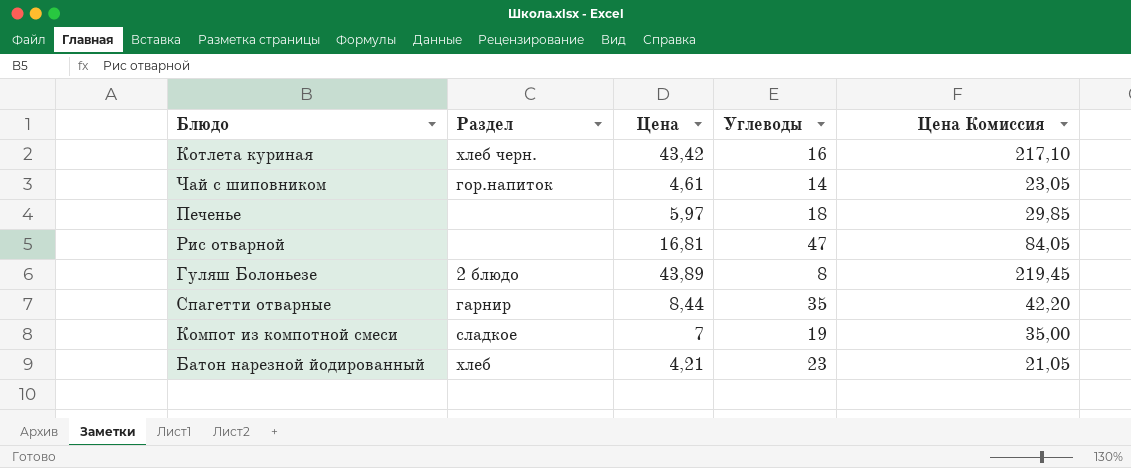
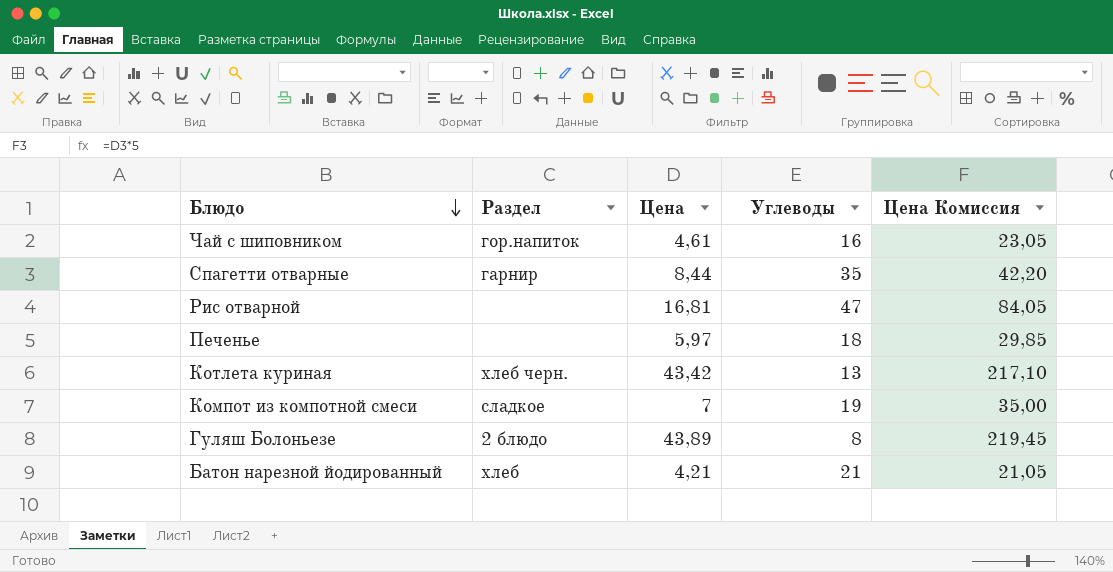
row order: none -> Блюдо descending
Чай с шиповником | Углеводы: 14 -> 16
Котлета куриная | Углеводы: 16 -> 13
Батон нарезной йодированный | Углеводы: 23 -> 21

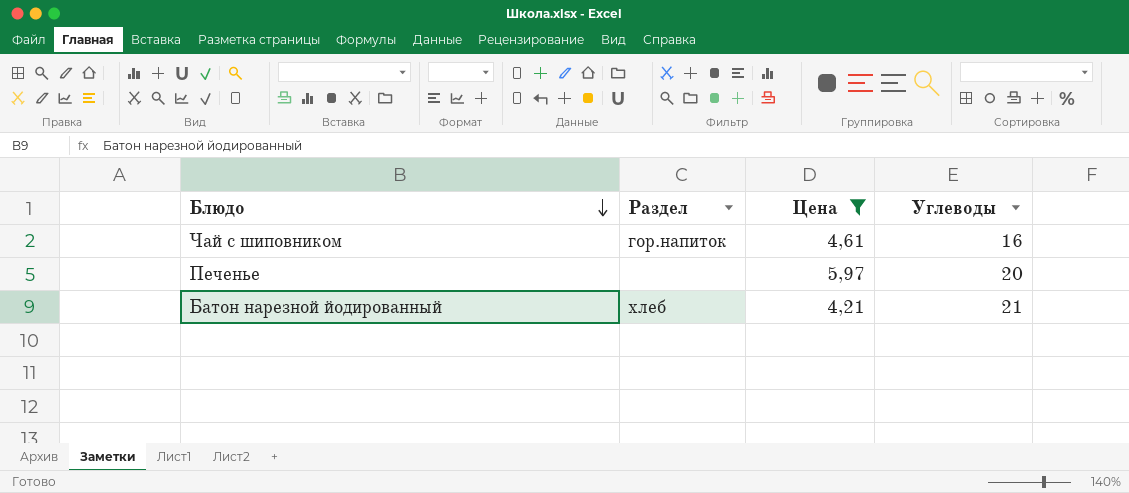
filter: none -> Цена <= 5,97
column Цена Комиссия | formula: [Цена] * 5 -> none
Печенье | Углеводы: 18 -> 20

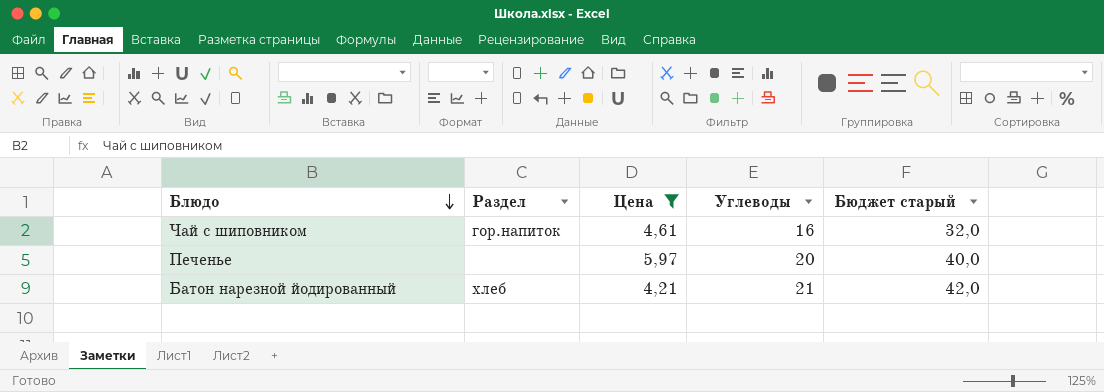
column Бюджет старый | formula: none -> [Углеводы] * 2

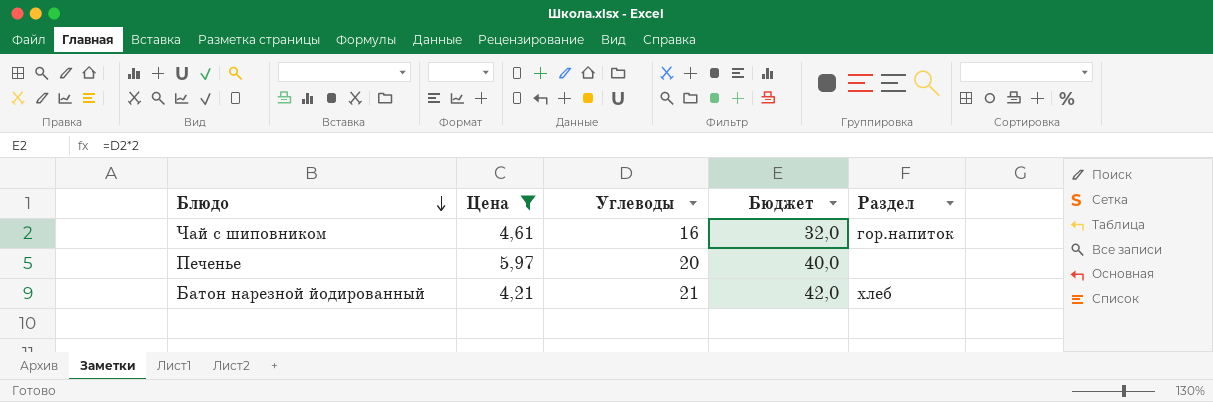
column name: Бюджет старый -> Бюджет
column Раздел | position: 2 -> 5

